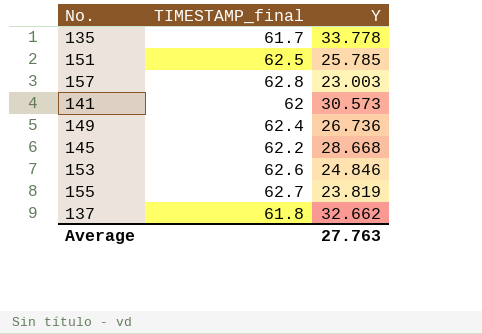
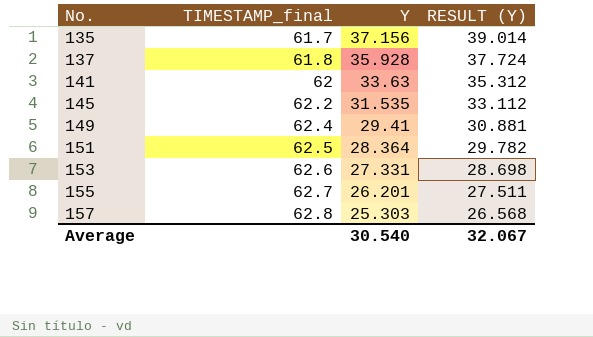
row order: none -> No. ascending
column RESULT (Y) | formula: none -> [Y] * 1.05
135 | Y: 33.778 -> 37.156
137 | Y: 32.662 -> 35.928
141 | Y: 30.573 -> 33.63
145 | Y: 28.668 -> 31.535
149 | Y: 26.736 -> 29.41
151 | Y: 25.785 -> 28.364
153 | Y: 24.846 -> 27.331
155 | Y: 23.819 -> 26.201
157 | Y: 23.003 -> 25.303
Average | Y: 27.763 -> 30.540

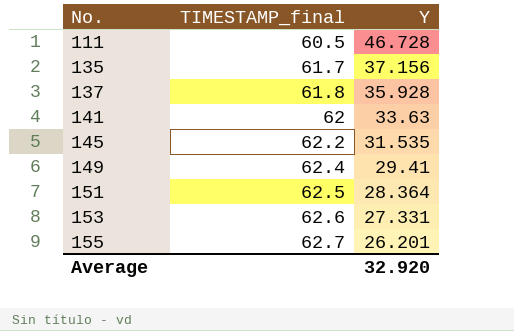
column RESULT (Y) | formula: [Y] * 1.05 -> none
row 157: 62.8 | 25.303 | 26.568 -> none
row 111: none -> 60.5 | 46.728
Average | Y: 30.540 -> 32.920

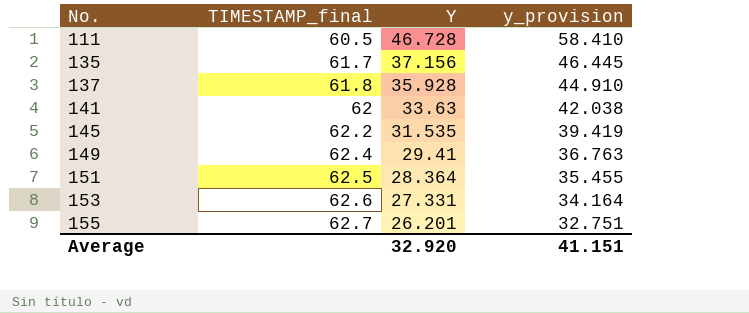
column y_provision | formula: none -> [Y] * 1.25

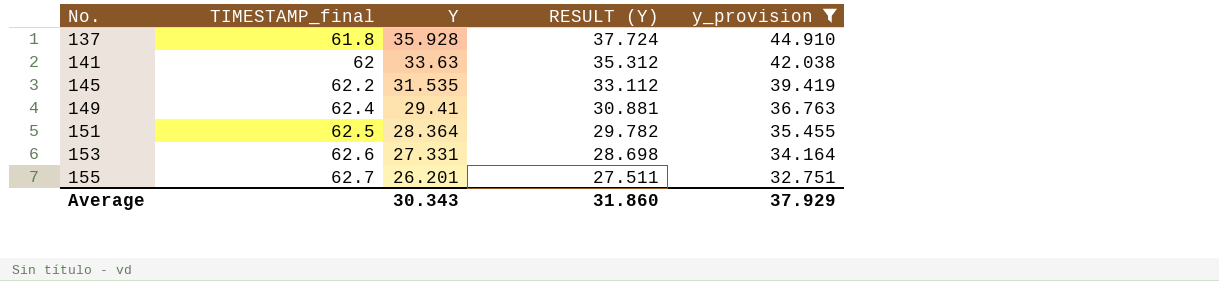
filter: none -> y_provision <= 44.910
column RESULT (Y) | formula: none -> [Y] * 1.05
Average | Y: 32.920 -> 30.343
Average | y_provision: 41.151 -> 37.929

